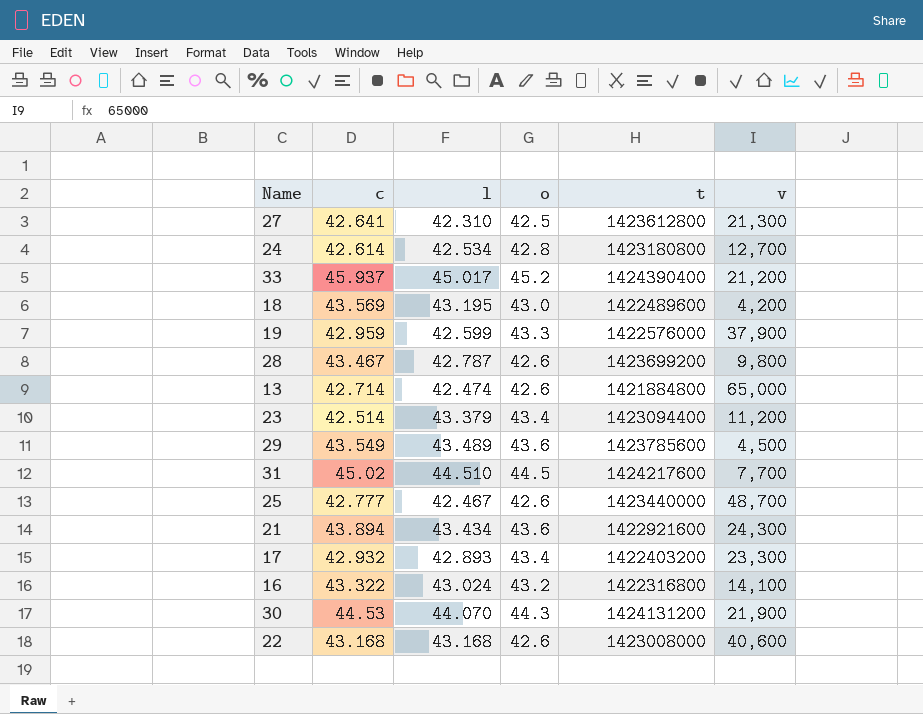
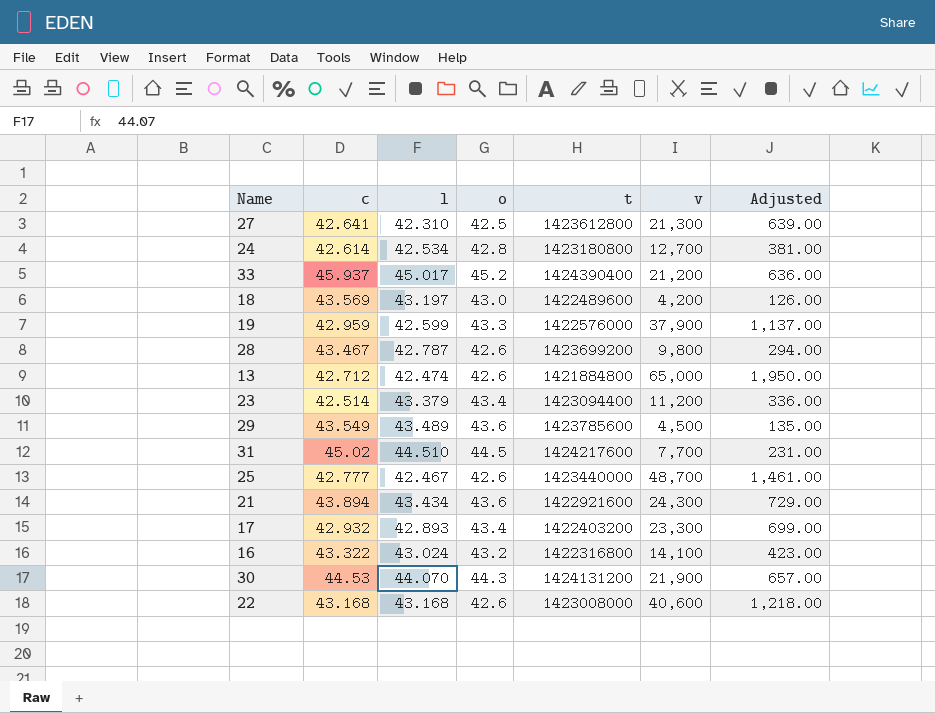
column Adjusted | formula: none -> [v] * 0.03
18 | l: 43.195 -> 43.197
13 | c: 42.714 -> 42.712

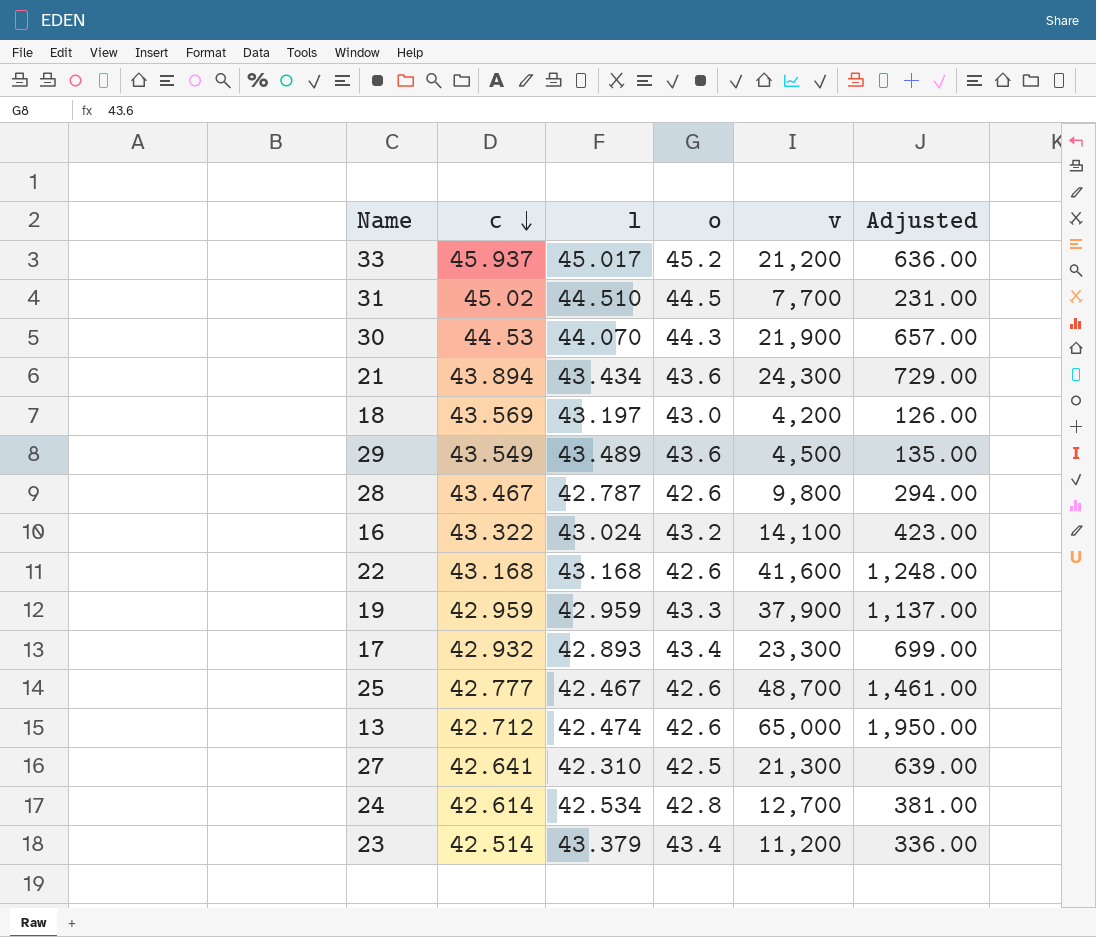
row order: none -> c descending
column t | position: 5 -> none
22 | v: 40,600 -> 41,600
22 | Adjusted: 1,218.00 -> 1,248.00
19 | l: 42.599 -> 42.959

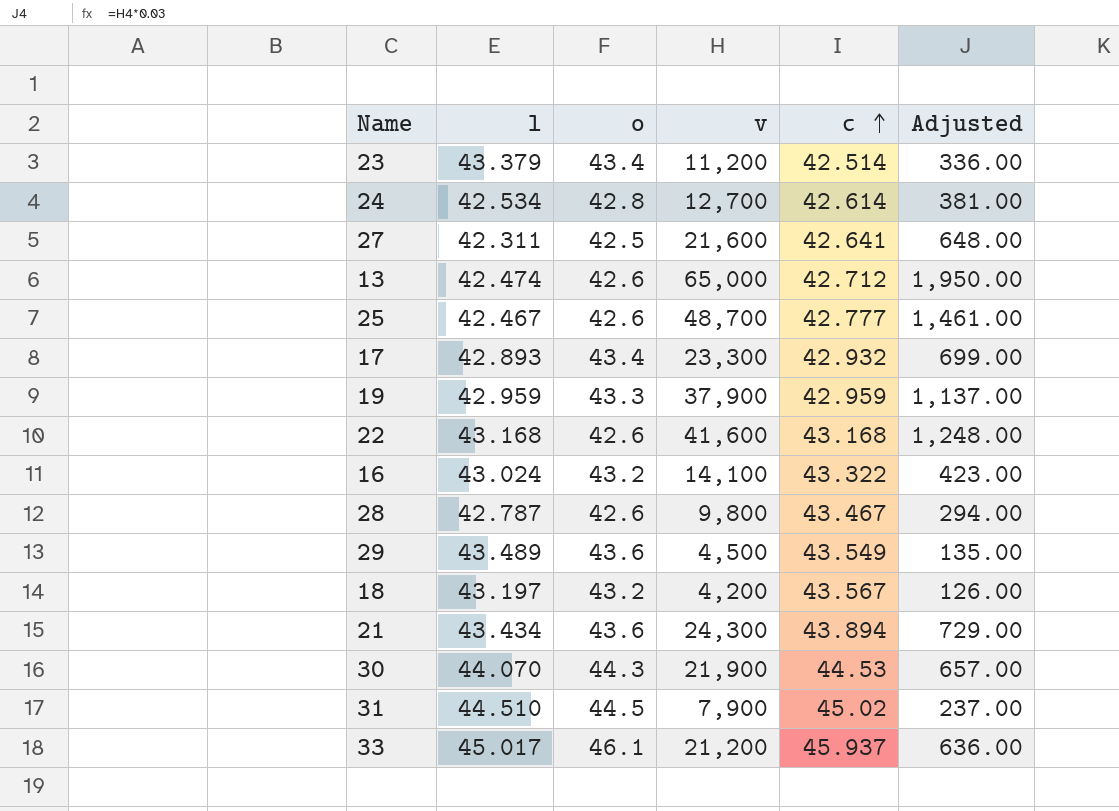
row order: c descending -> c ascending
column c | position: 2 -> 5
27 | l: 42.310 -> 42.311
27 | v: 21,300 -> 21,600
27 | Adjusted: 639.00 -> 648.00
18 | o: 43.0 -> 43.2
18 | c: 43.569 -> 43.567
31 | v: 7,700 -> 7,900
31 | Adjusted: 231.00 -> 237.00
33 | o: 45.2 -> 46.1

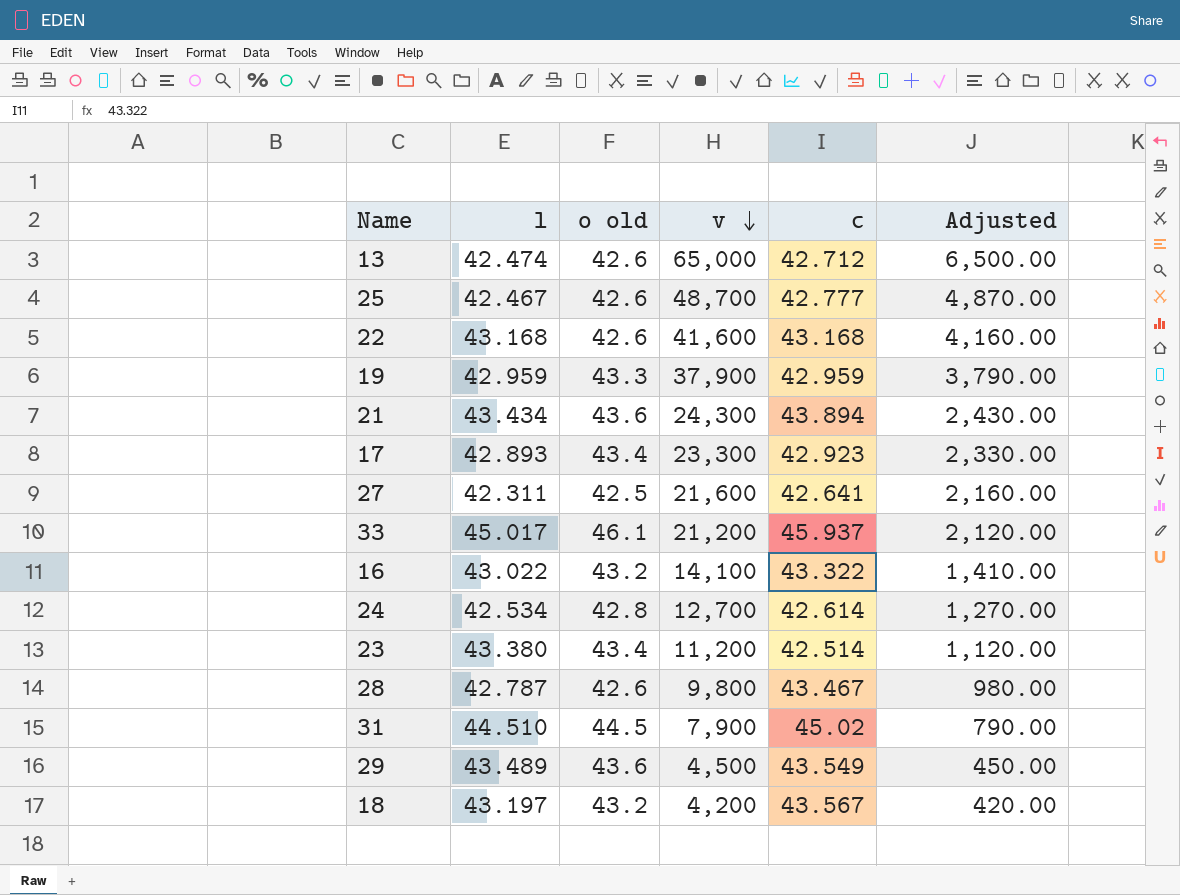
row order: c ascending -> v descending
column name: o -> o old
column Adjusted | formula: [v] * 0.03 -> [v] * 0.1
row 30: 44.070 | 44.3 | 21,900 | 44.53 | 657.00 -> none
17 | c: 42.932 -> 42.923
16 | l: 43.024 -> 43.022
23 | l: 43.379 -> 43.380

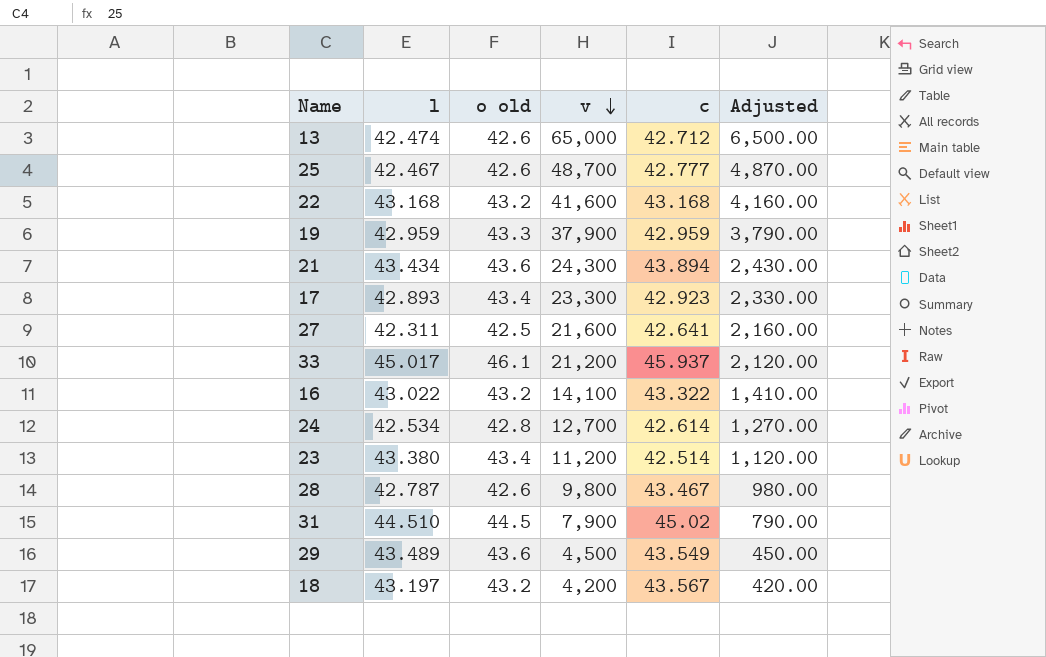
22 | o old: 42.6 -> 43.2

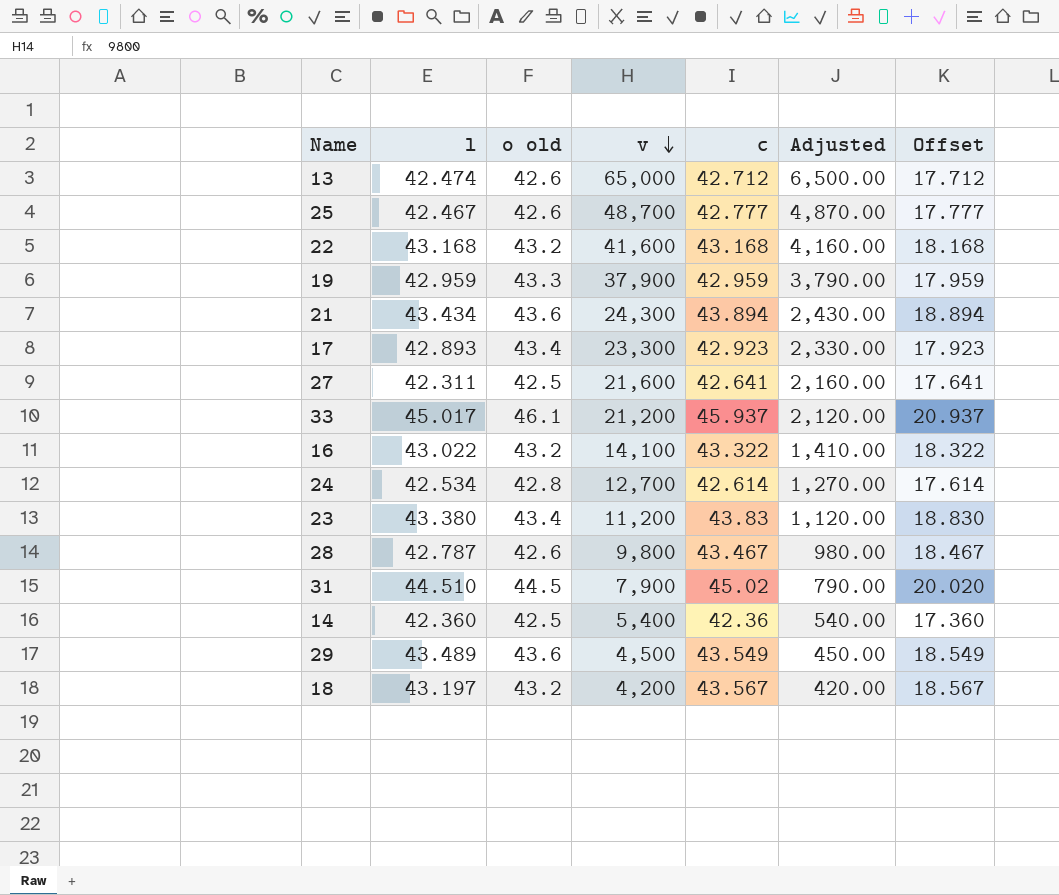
column Offset | formula: none -> [c] - 25
23 | c: 42.514 -> 43.83
row 14: none -> 42.360 | 42.5 | 5,400 | 42.36 | 540.00 | 17.360

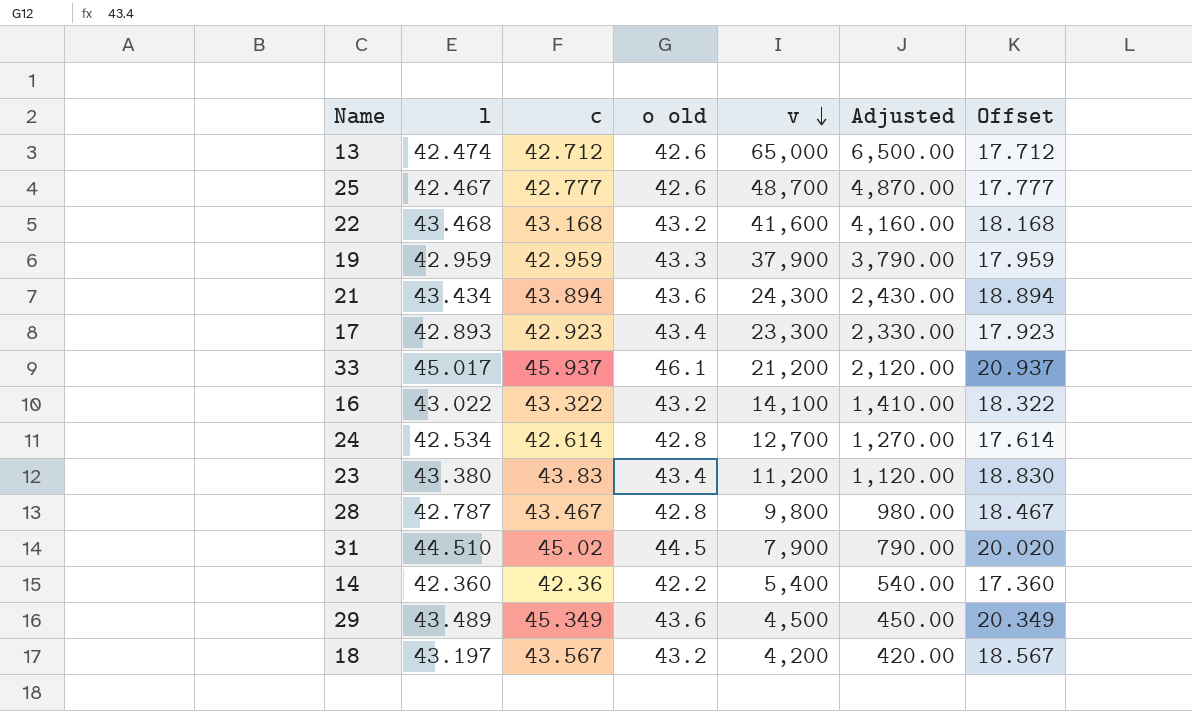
column c | position: 5 -> 3
row 27: 42.311 | 42.5 | 21,600 | 42.641 | 2,160.00 | 17.641 -> none
22 | l: 43.168 -> 43.468
28 | o old: 42.6 -> 42.8
14 | o old: 42.5 -> 42.2
29 | c: 43.549 -> 45.349
29 | Offset: 18.549 -> 20.349

